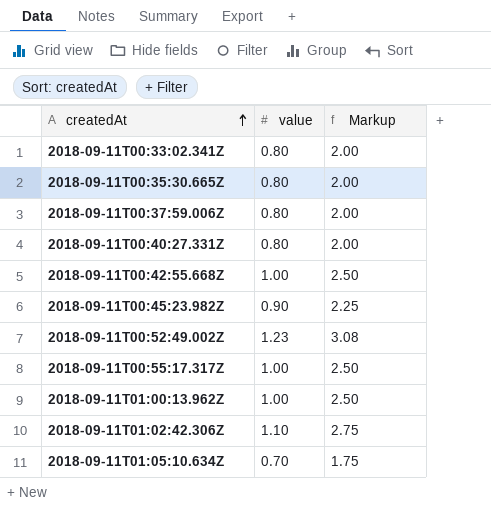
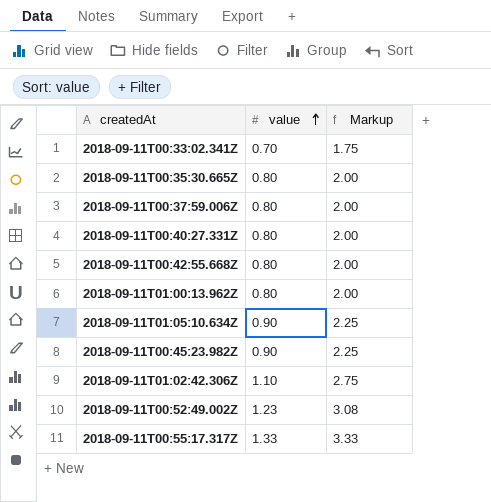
row order: createdAt ascending -> value ascending
2018-09-11T00:33:02.341Z | value: 0.80 -> 0.70
2018-09-11T00:33:02.341Z | Markup: 2.00 -> 1.75
2018-09-11T00:42:55.668Z | value: 1.00 -> 0.80
2018-09-11T00:42:55.668Z | Markup: 2.50 -> 2.00
2018-09-11T01:00:13.962Z | value: 1.00 -> 0.80
2018-09-11T01:00:13.962Z | Markup: 2.50 -> 2.00
2018-09-11T01:05:10.634Z | value: 0.70 -> 0.90
2018-09-11T01:05:10.634Z | Markup: 1.75 -> 2.25
2018-09-11T00:55:17.317Z | value: 1.00 -> 1.33
2018-09-11T00:55:17.317Z | Markup: 2.50 -> 3.33

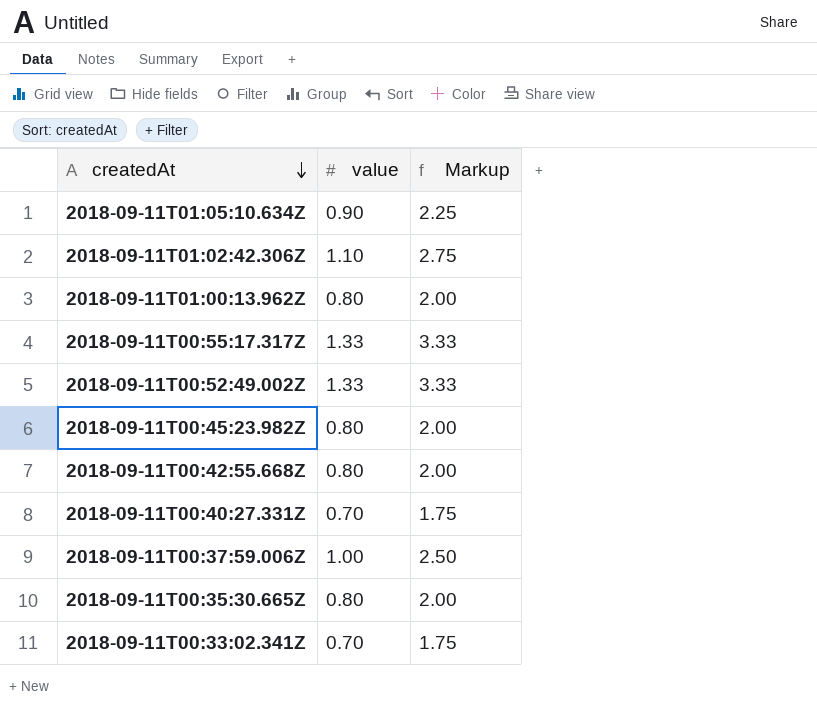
row order: value ascending -> createdAt descending
2018-09-11T00:52:49.002Z | value: 1.23 -> 1.33
2018-09-11T00:52:49.002Z | Markup: 3.08 -> 3.33
2018-09-11T00:45:23.982Z | value: 0.90 -> 0.80
2018-09-11T00:45:23.982Z | Markup: 2.25 -> 2.00
2018-09-11T00:40:27.331Z | value: 0.80 -> 0.70
2018-09-11T00:40:27.331Z | Markup: 2.00 -> 1.75
2018-09-11T00:37:59.006Z | value: 0.80 -> 1.00
2018-09-11T00:37:59.006Z | Markup: 2.00 -> 2.50

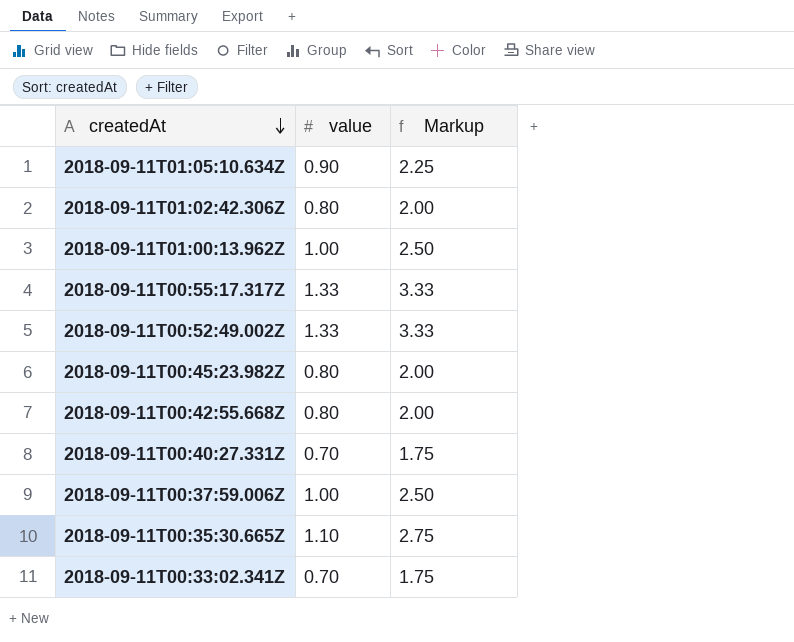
2018-09-11T01:02:42.306Z | value: 1.10 -> 0.80
2018-09-11T01:02:42.306Z | Markup: 2.75 -> 2.00
2018-09-11T01:00:13.962Z | value: 0.80 -> 1.00
2018-09-11T01:00:13.962Z | Markup: 2.00 -> 2.50
2018-09-11T00:35:30.665Z | value: 0.80 -> 1.10
2018-09-11T00:35:30.665Z | Markup: 2.00 -> 2.75

